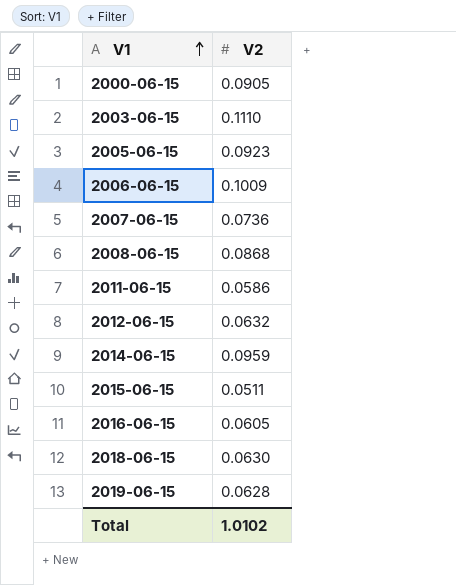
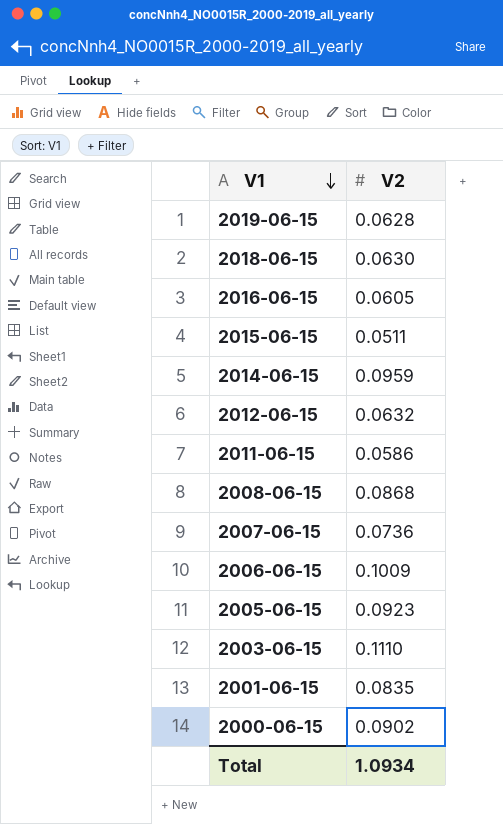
row order: V1 ascending -> V1 descending
row 2001-06-15: none -> 0.0835
2000-06-15 | V2: 0.0905 -> 0.0902
Total | V2: 1.0102 -> 1.0934

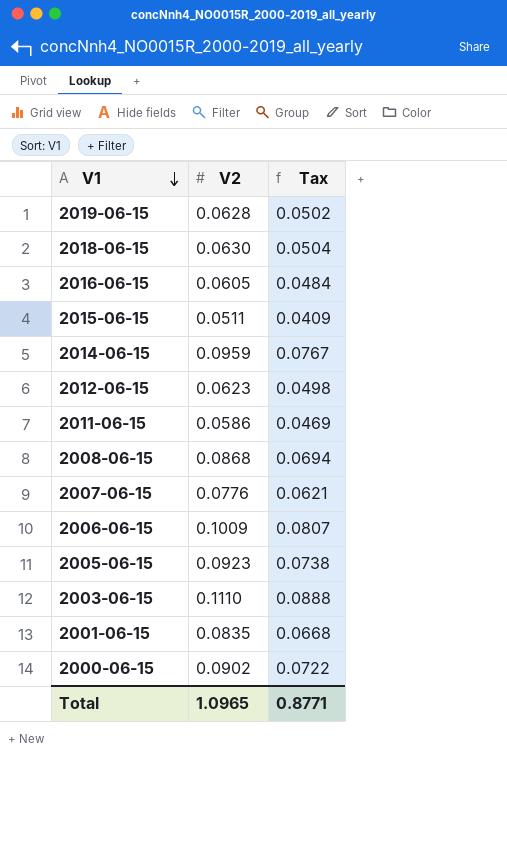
column Tax | formula: none -> [V2] * 0.8
2012-06-15 | V2: 0.0632 -> 0.0623
2007-06-15 | V2: 0.0736 -> 0.0776
Total | V2: 1.0934 -> 1.0965

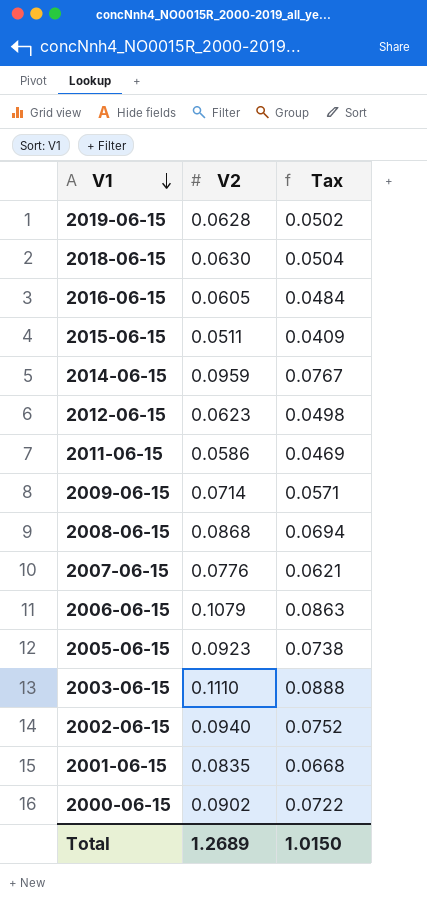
row 2009-06-15: none -> 0.0714 | 0.0571
2006-06-15 | V2: 0.1009 -> 0.1079
2006-06-15 | Tax: 0.0807 -> 0.0863
row 2002-06-15: none -> 0.0940 | 0.0752
Total | V2: 1.0965 -> 1.2689
Total | Tax: 0.8771 -> 1.0150

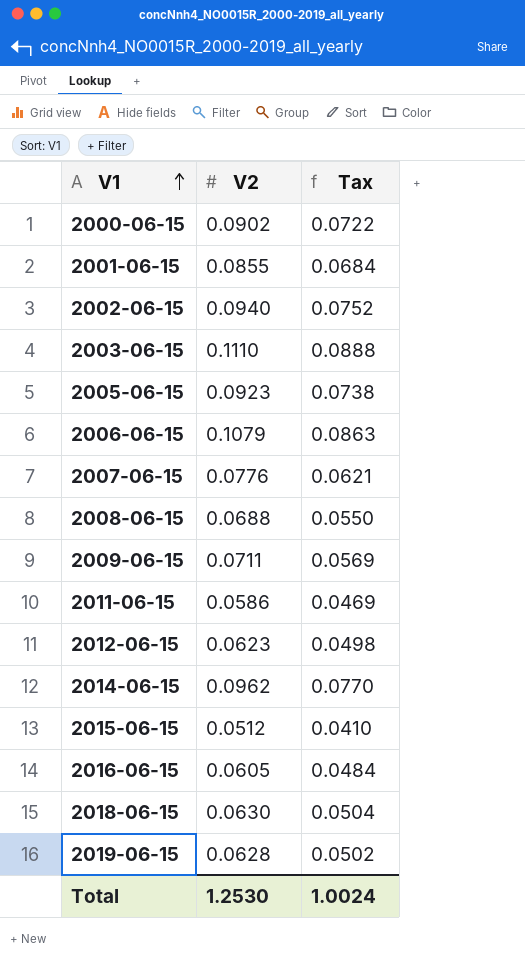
row order: V1 descending -> V1 ascending
2001-06-15 | V2: 0.0835 -> 0.0855
2001-06-15 | Tax: 0.0668 -> 0.0684
2008-06-15 | V2: 0.0868 -> 0.0688
2008-06-15 | Tax: 0.0694 -> 0.0550
2009-06-15 | V2: 0.0714 -> 0.0711
2009-06-15 | Tax: 0.0571 -> 0.0569
2014-06-15 | V2: 0.0959 -> 0.0962
2014-06-15 | Tax: 0.0767 -> 0.0770
2015-06-15 | V2: 0.0511 -> 0.0512
2015-06-15 | Tax: 0.0409 -> 0.0410
Total | V2: 1.2689 -> 1.2530
Total | Tax: 1.0150 -> 1.0024

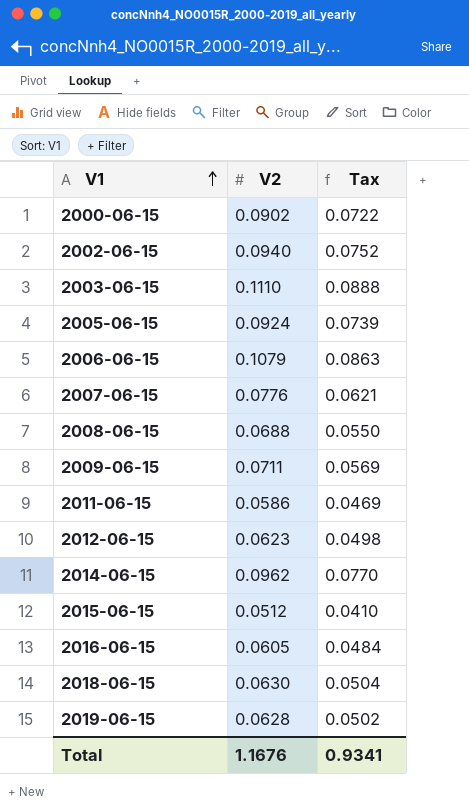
row 2001-06-15: 0.0855 | 0.0684 -> none
2005-06-15 | V2: 0.0923 -> 0.0924
2005-06-15 | Tax: 0.0738 -> 0.0739
Total | V2: 1.2530 -> 1.1676
Total | Tax: 1.0024 -> 0.9341

